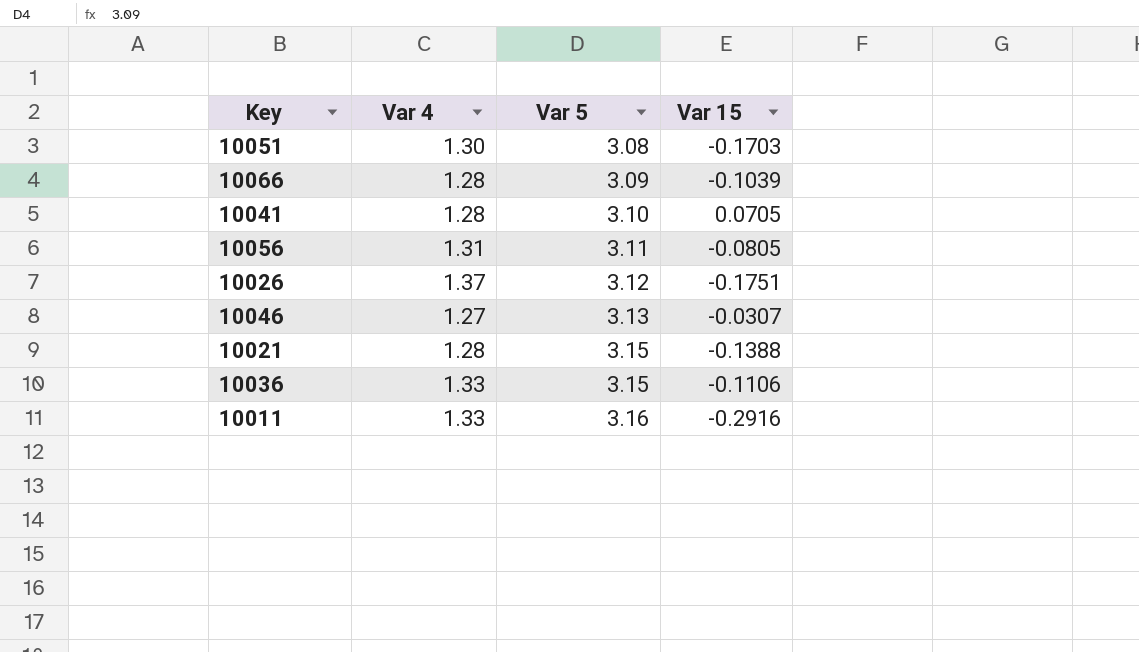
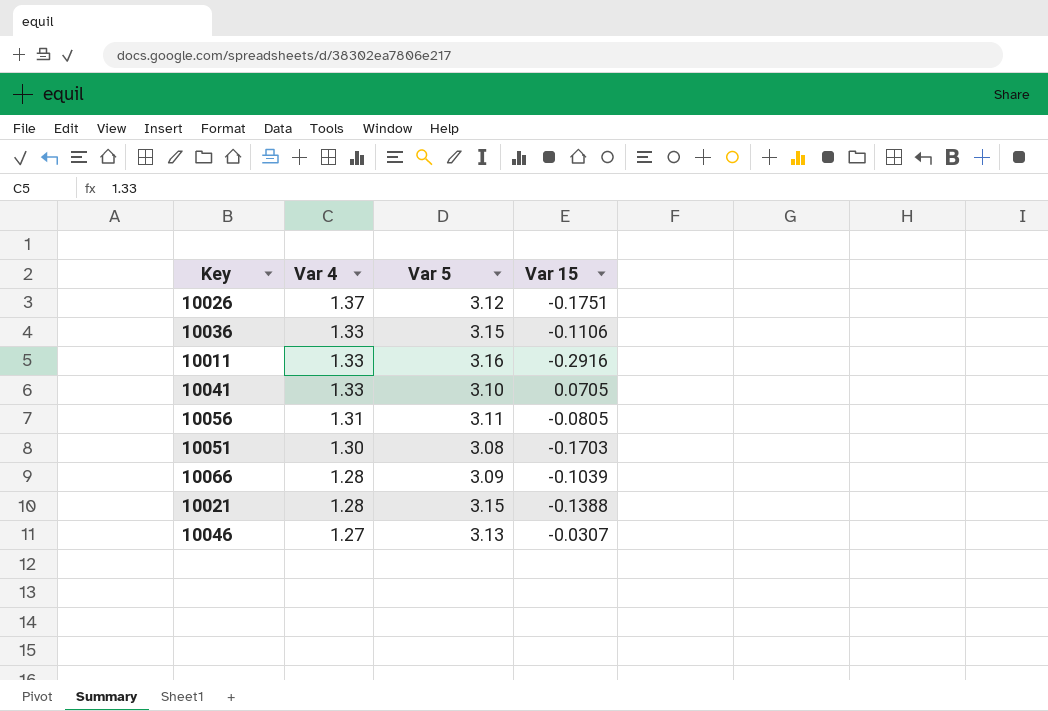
row order: Var 5 ascending -> Var 4 descending
10041 | Var 4: 1.28 -> 1.33

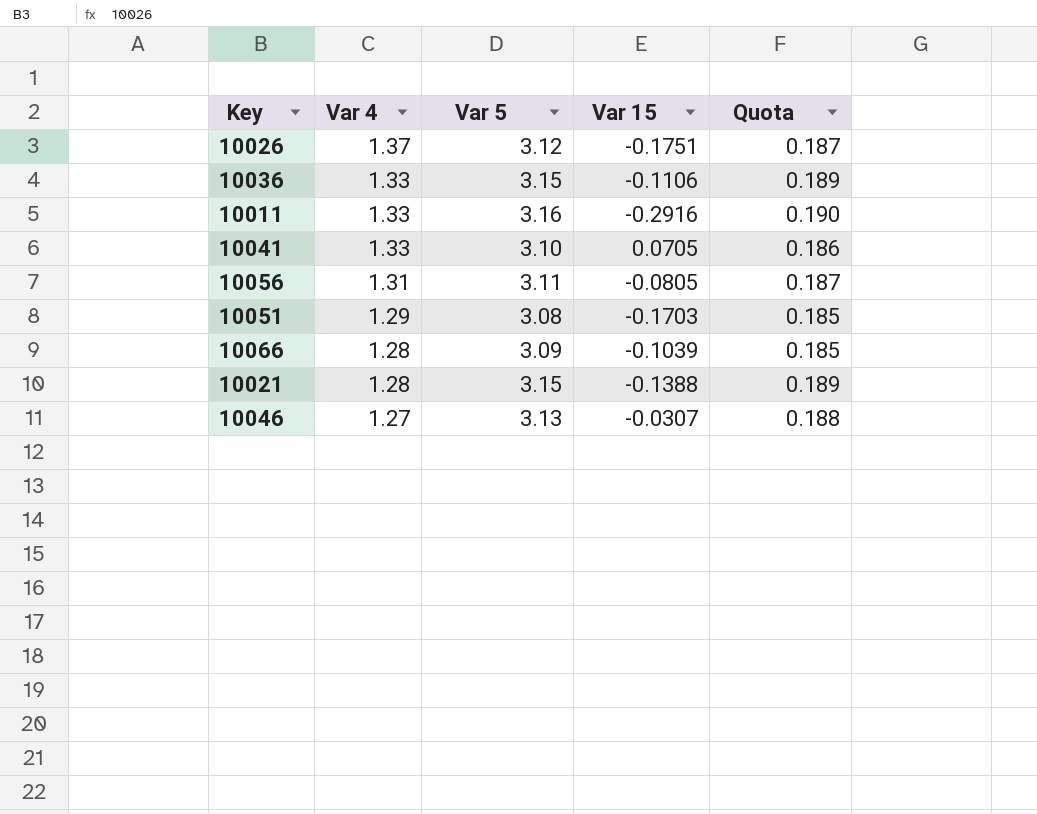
column Quota | formula: none -> [Var 5] * 0.06
10051 | Var 4: 1.30 -> 1.29

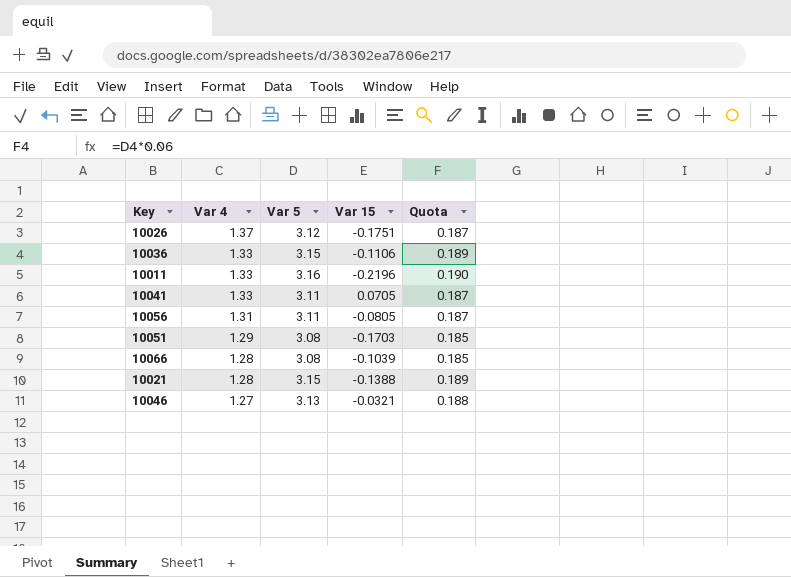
10011 | Var 15: -0.2916 -> -0.2196
10041 | Var 5: 3.10 -> 3.11
10041 | Quota: 0.186 -> 0.187
10066 | Var 5: 3.09 -> 3.08
10046 | Var 15: -0.0307 -> -0.0321

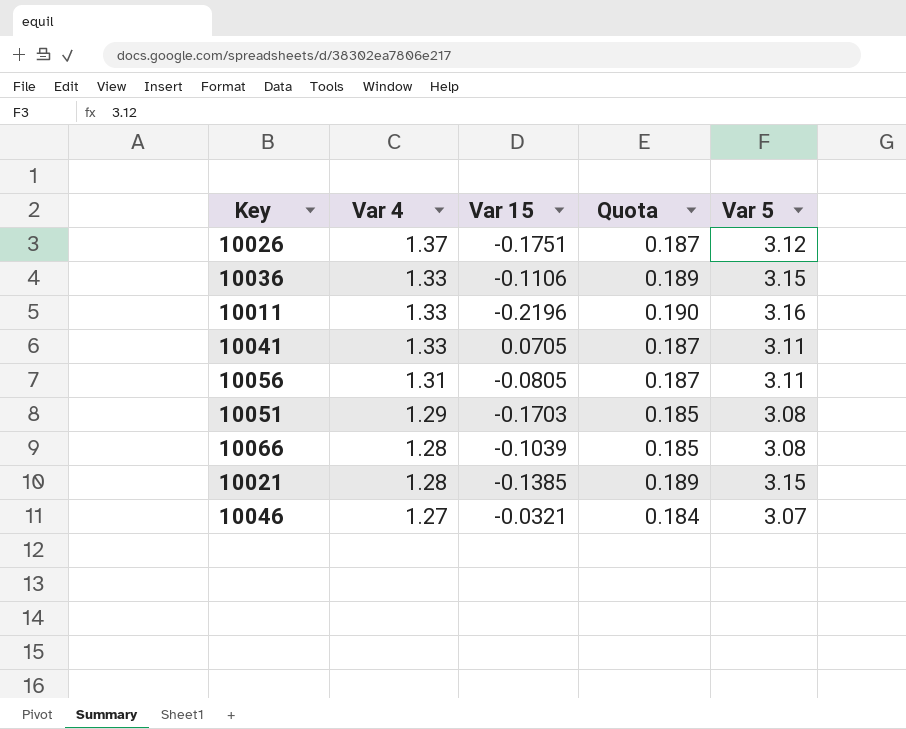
column Var 5 | position: 3 -> 5
10021 | Var 15: -0.1388 -> -0.1385
10046 | Quota: 0.188 -> 0.184
10046 | Var 5: 3.13 -> 3.07

